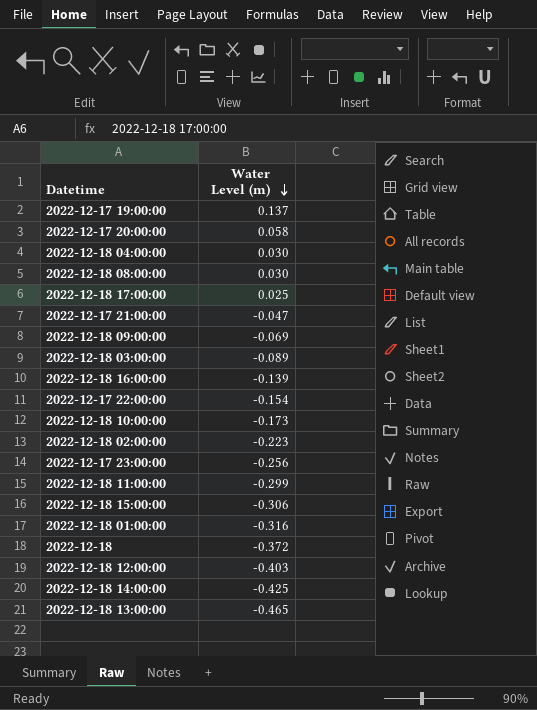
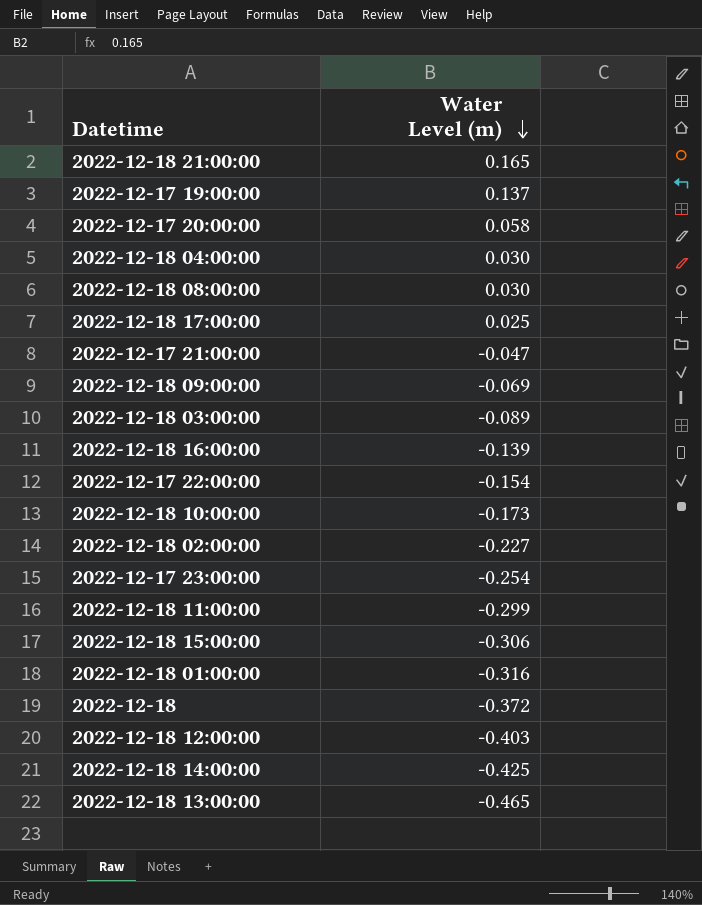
row 2022-12-18 21:00:00: none -> 0.165
2022-12-18 02:00:00 | Water Level (m): -0.223 -> -0.227
2022-12-17 23:00:00 | Water Level (m): -0.256 -> -0.254

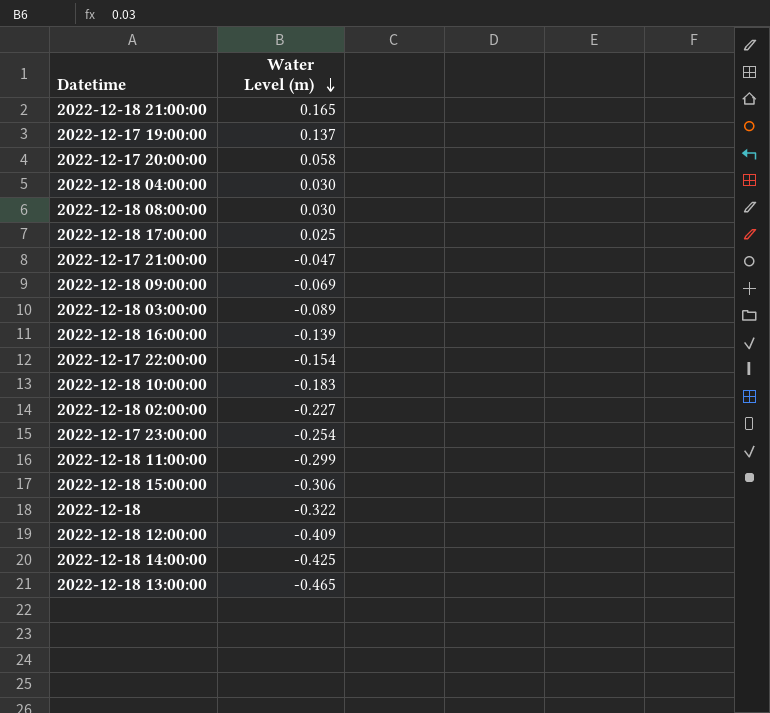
row 2022-12-18 01:00:00: -0.316 -> none
2022-12-18 10:00:00 | Water Level (m): -0.173 -> -0.183
2022-12-18 | Water Level (m): -0.372 -> -0.322
2022-12-18 12:00:00 | Water Level (m): -0.403 -> -0.409

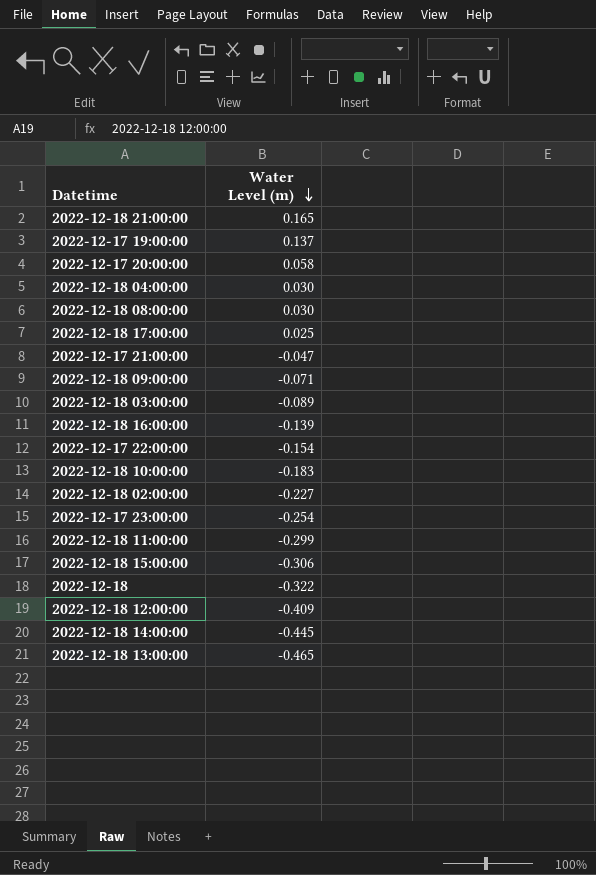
2022-12-18 09:00:00 | Water Level (m): -0.069 -> -0.071
2022-12-18 14:00:00 | Water Level (m): -0.425 -> -0.445

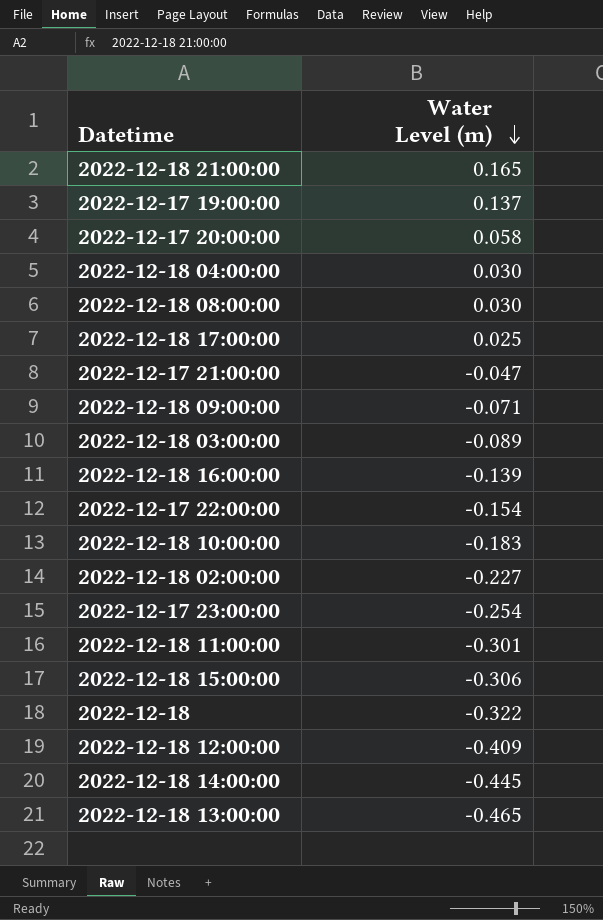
2022-12-18 11:00:00 | Water Level (m): -0.299 -> -0.301

